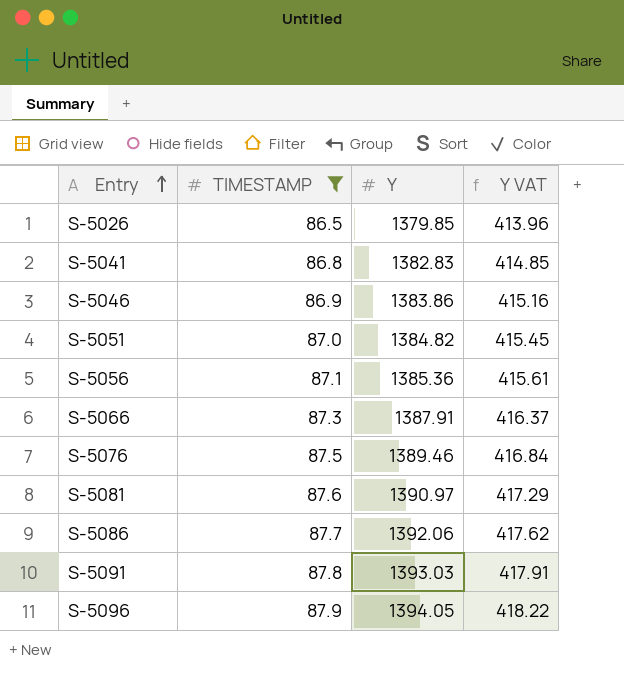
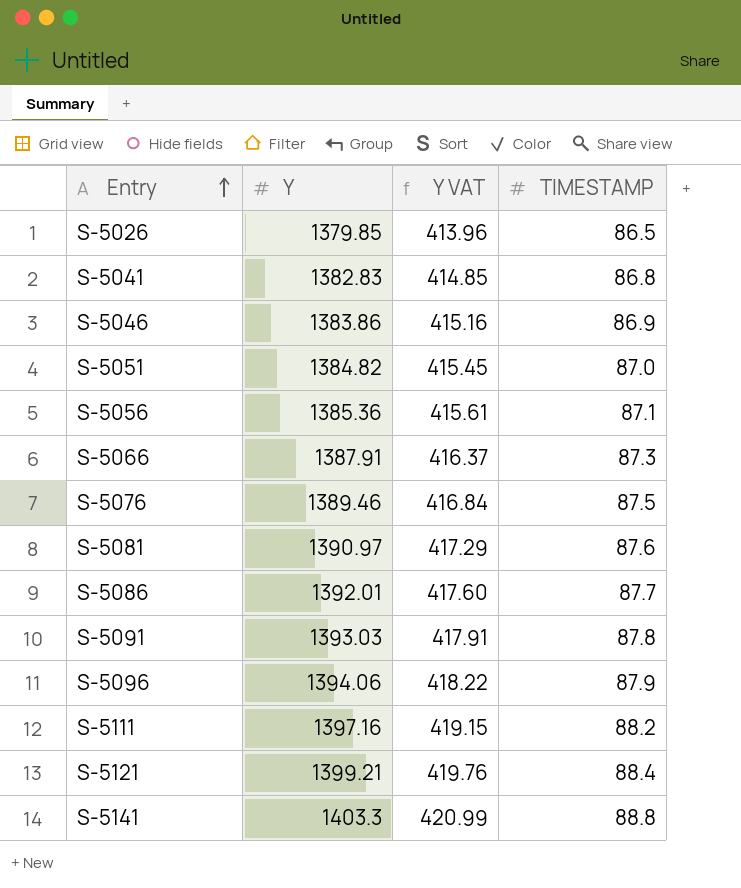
filter: TIMESTAMP <= 87.9 -> none
column TIMESTAMP | position: 2 -> 4
S-5086 | Y: 1392.06 -> 1392.01
S-5086 | Y VAT: 417.62 -> 417.60
S-5096 | Y: 1394.05 -> 1394.06

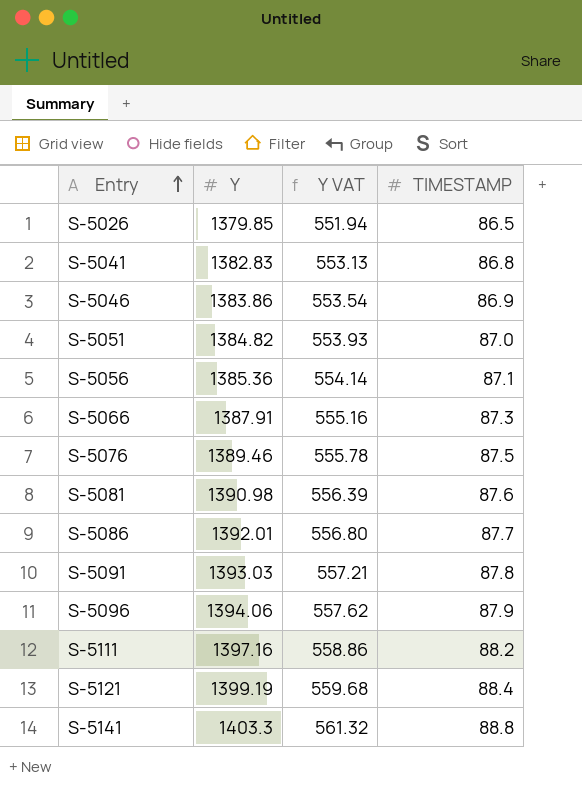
column Y VAT | formula: [Y] * 0.3 -> [Y] * 0.4
S-5081 | Y: 1390.97 -> 1390.98
S-5121 | Y: 1399.21 -> 1399.19

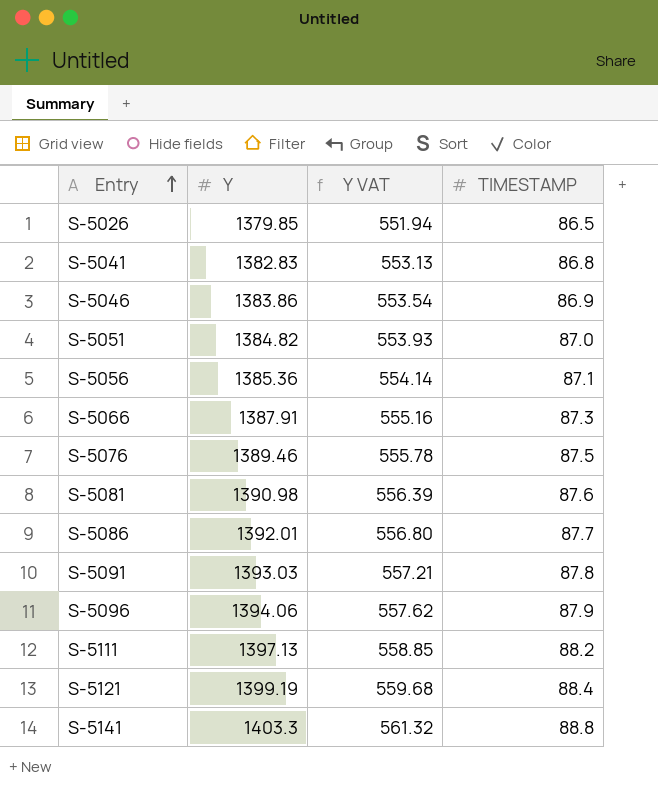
S-5111 | Y: 1397.16 -> 1397.13
S-5111 | Y VAT: 558.86 -> 558.85

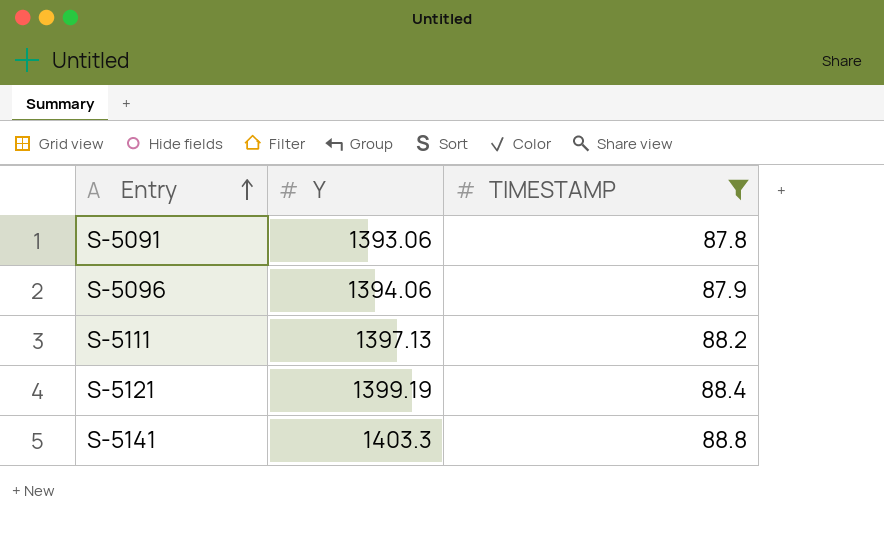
filter: none -> TIMESTAMP >= 87.8
column Y VAT | formula: [Y] * 0.4 -> none
S-5091 | Y: 1393.03 -> 1393.06

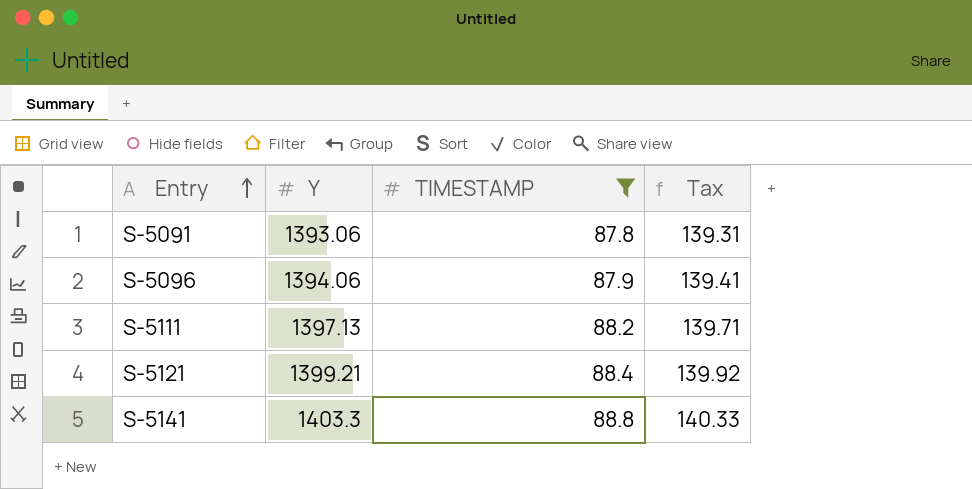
column Tax | formula: none -> [Y] * 0.1
S-5121 | Y: 1399.19 -> 1399.21

